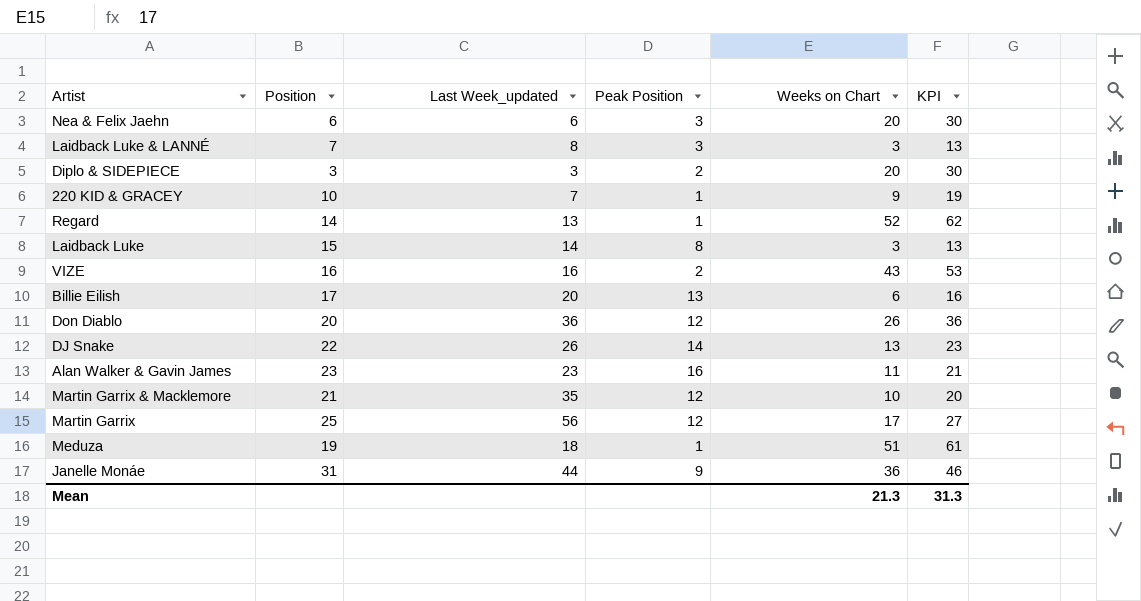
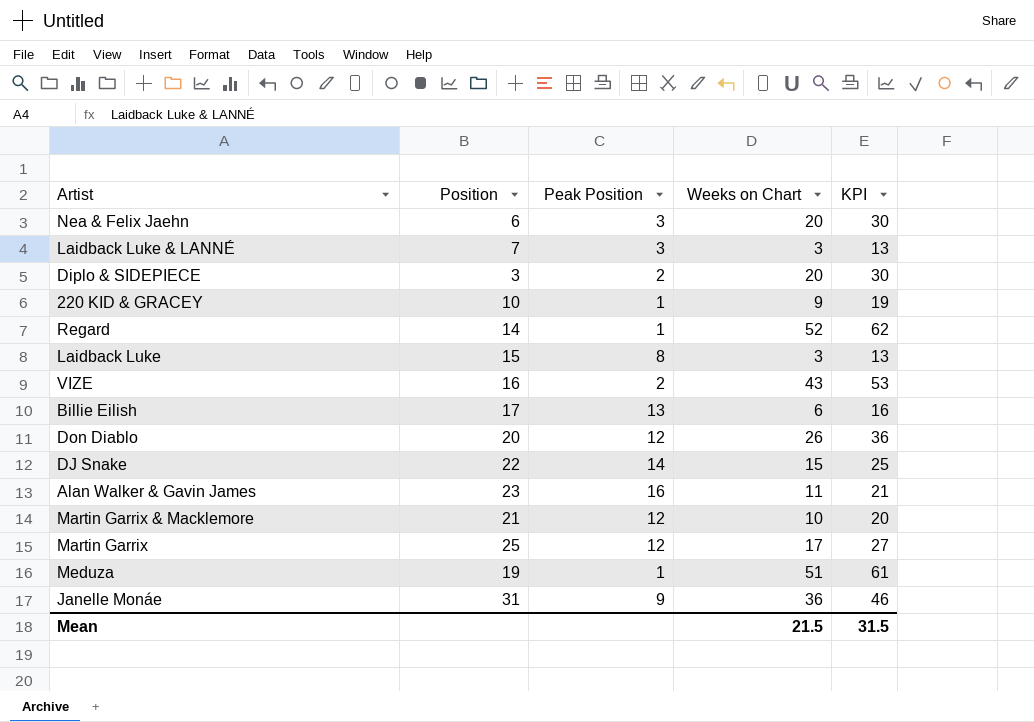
column Last Week_updated | position: 3 -> none
DJ Snake | Weeks on Chart: 13 -> 15
DJ Snake | KPI: 23 -> 25
Mean | Weeks on Chart: 21.3 -> 21.5
Mean | KPI: 31.3 -> 31.5

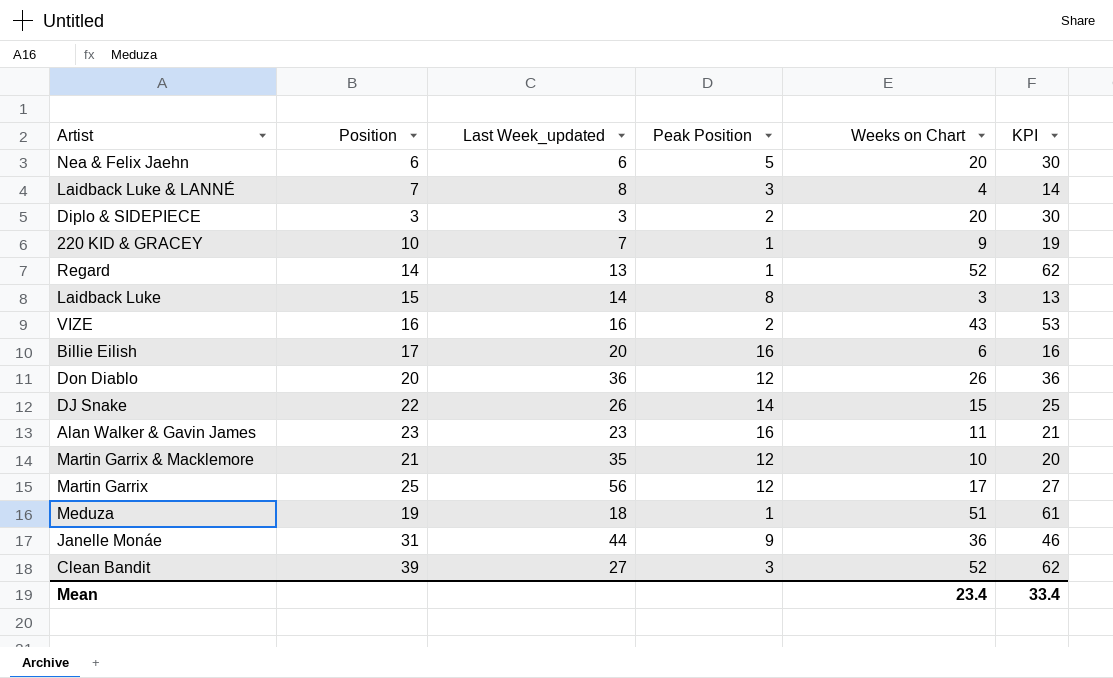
column Last Week_updated | position: none -> 3
Nea & Felix Jaehn | Peak Position: 3 -> 5
Laidback Luke & LANNÉ | Weeks on Chart: 3 -> 4
Laidback Luke & LANNÉ | KPI: 13 -> 14
Billie Eilish | Peak Position: 13 -> 16
row Clean Bandit: none -> 39 | 27 | 3 | 52 | 62
Mean | Weeks on Chart: 21.5 -> 23.4
Mean | KPI: 31.5 -> 33.4

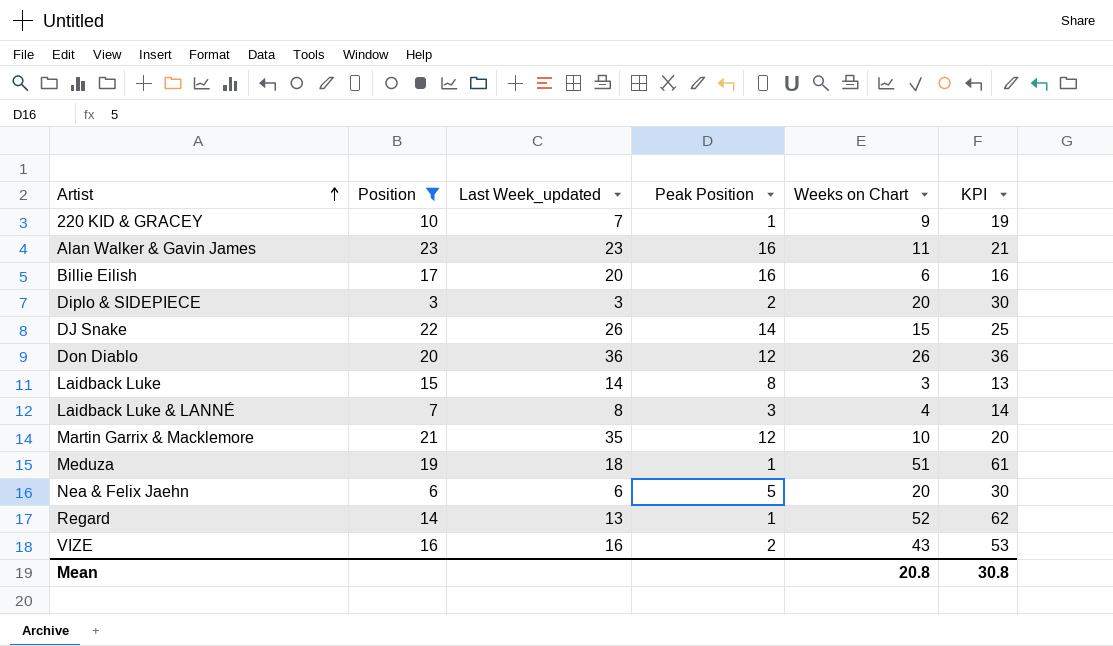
filter: none -> Position <= 23
row order: none -> Artist ascending
Mean | Weeks on Chart: 23.4 -> 20.8
Mean | KPI: 33.4 -> 30.8

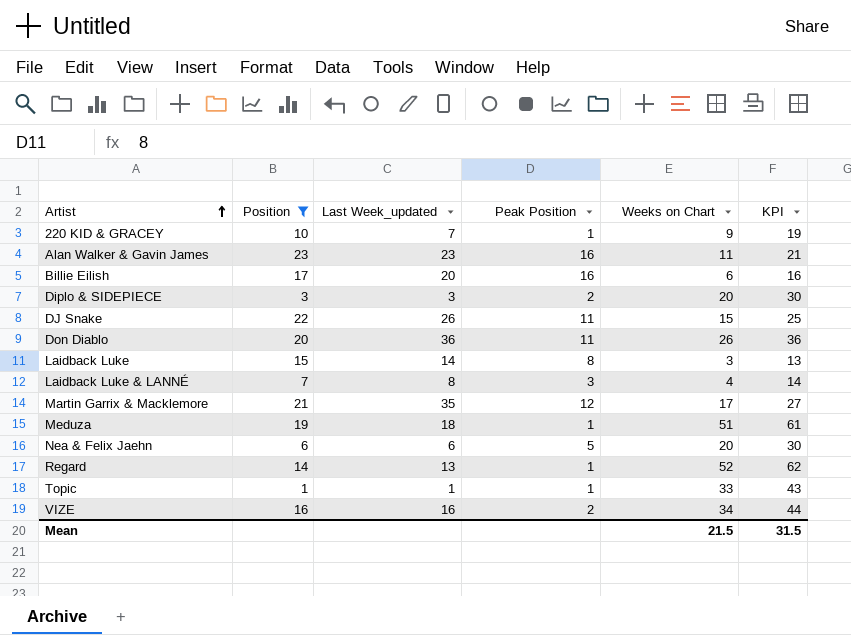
DJ Snake | Peak Position: 14 -> 11
Don Diablo | Peak Position: 12 -> 11
Martin Garrix & Macklemore | Weeks on Chart: 10 -> 17
Martin Garrix & Macklemore | KPI: 20 -> 27
row Topic: none -> 1 | 1 | 1 | 33 | 43
VIZE | Weeks on Chart: 43 -> 34
VIZE | KPI: 53 -> 44
Mean | Weeks on Chart: 20.8 -> 21.5
Mean | KPI: 30.8 -> 31.5

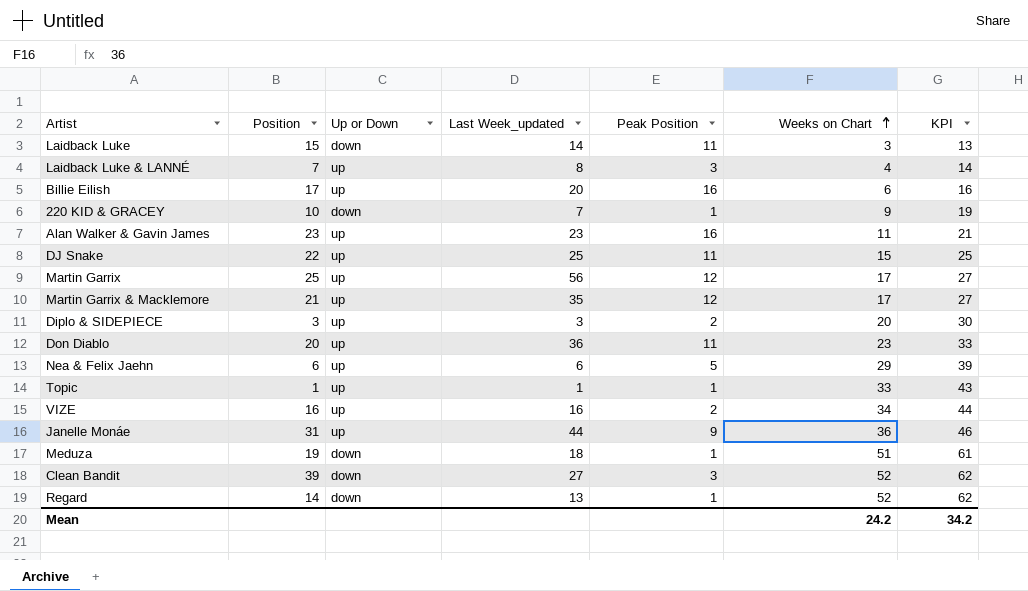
filter: Position <= 23 -> none
row order: Artist ascending -> Weeks on Chart ascending
column Up or Down | position: none -> 3
Laidback Luke | Peak Position: 8 -> 11
DJ Snake | Last Week_updated: 26 -> 25
Don Diablo | Weeks on Chart: 26 -> 23
Don Diablo | KPI: 36 -> 33
Nea & Felix Jaehn | Weeks on Chart: 20 -> 29
Nea & Felix Jaehn | KPI: 30 -> 39
Mean | Weeks on Chart: 21.5 -> 24.2
Mean | KPI: 31.5 -> 34.2

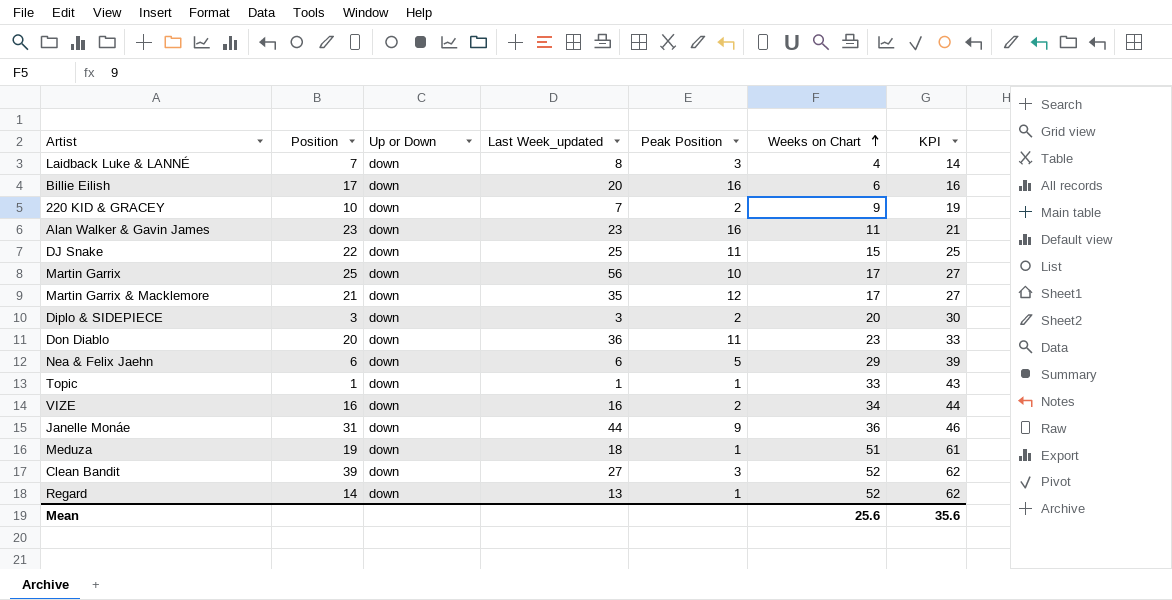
row Laidback Luke: 15 | down | 14 | 11 | 3 | 13 -> none
Laidback Luke & LANNÉ | Up or Down: up -> down
Billie Eilish | Up or Down: up -> down
220 KID & GRACEY | Peak Position: 1 -> 2
Alan Walker & Gavin James | Up or Down: up -> down
DJ Snake | Up or Down: up -> down
Martin Garrix | Up or Down: up -> down
Martin Garrix | Peak Position: 12 -> 10
Martin Garrix & Macklemore | Up or Down: up -> down
Diplo & SIDEPIECE | Up or Down: up -> down
Don Diablo | Up or Down: up -> down
Nea & Felix Jaehn | Up or Down: up -> down
Topic | Up or Down: up -> down
VIZE | Up or Down: up -> down
Janelle Monáe | Up or Down: up -> down
Mean | Weeks on Chart: 24.2 -> 25.6
Mean | KPI: 34.2 -> 35.6

